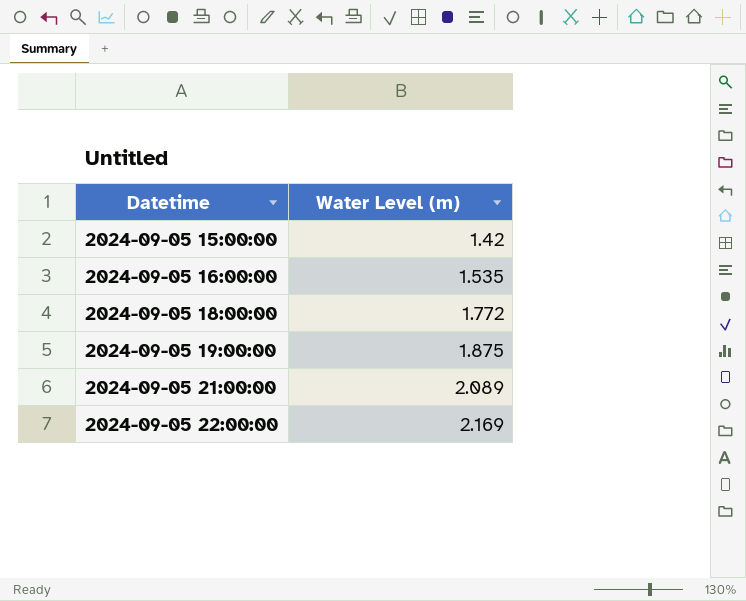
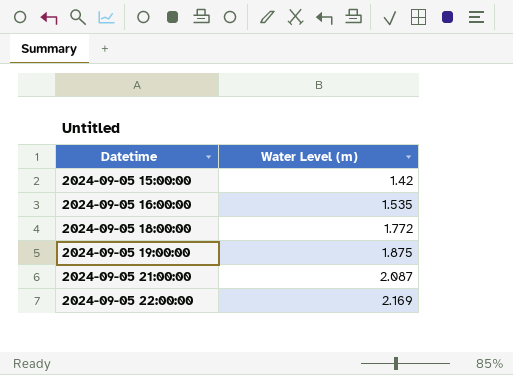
2024-09-05 21:00:00 | Water Level (m): 2.089 -> 2.087

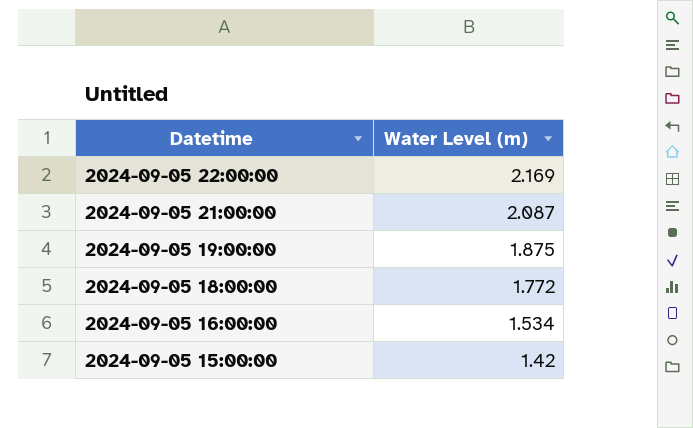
row order: Datetime ascending -> Datetime descending
2024-09-05 16:00:00 | Water Level (m): 1.535 -> 1.534

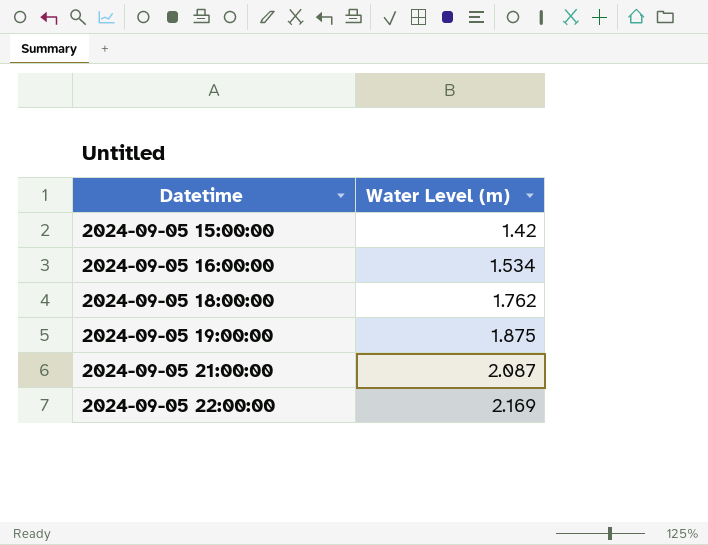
row order: Datetime descending -> Datetime ascending
2024-09-05 18:00:00 | Water Level (m): 1.772 -> 1.762

